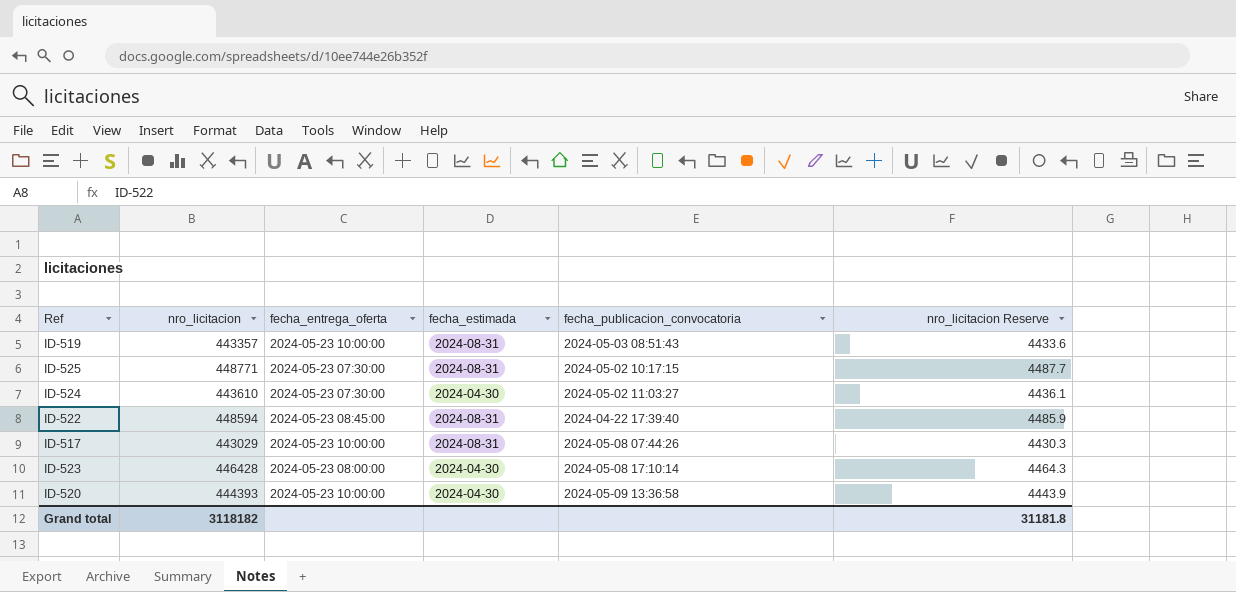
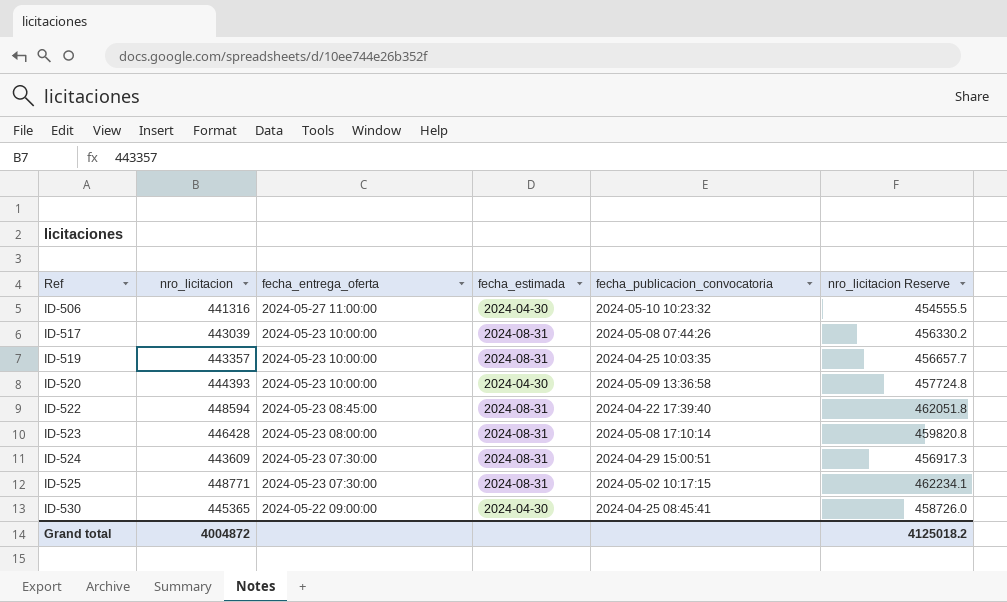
row order: none -> Ref ascending
column nro_licitacion Reserve | formula: [nro_licitacion] * 0.01 -> [nro_licitacion] * 1.03
row ID-506: none -> 441316 | 2024-05-27 11:00:00 | 2024-04-30 | 2024-05-10 10:23:32 | 454555.5
ID-517 | nro_licitacion: 443029 -> 443039
ID-519 | fecha_publicacion_convocatoria: 2024-05-03 08:51:43 -> 2024-04-25 10:03:35
ID-523 | fecha_estimada: 2024-04-30 -> 2024-08-31
ID-524 | nro_licitacion: 443610 -> 443609
ID-524 | fecha_estimada: 2024-04-30 -> 2024-08-31
ID-524 | fecha_publicacion_convocatoria: 2024-05-02 11:03:27 -> 2024-04-29 15:00:51
row ID-530: none -> 445365 | 2024-05-22 09:00:00 | 2024-04-30 | 2024-04-25 08:45:41 | 458726.0
Grand total | nro_licitacion: 3118182 -> 4004872
Grand total | nro_licitacion Reserve: 31181.8 -> 4125018.2

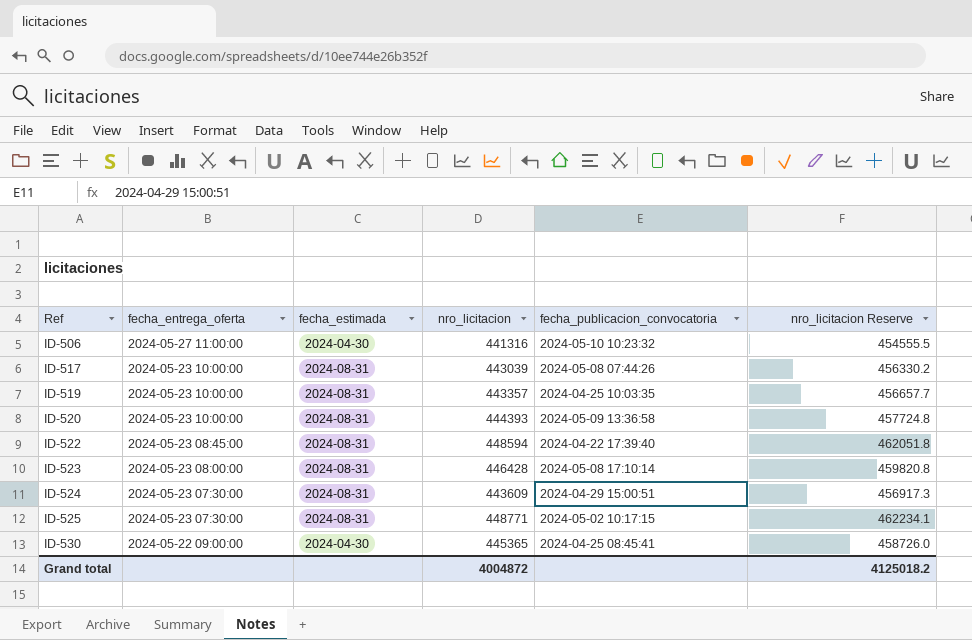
column nro_licitacion | position: 2 -> 4
ID-520 | fecha_estimada: 2024-04-30 -> 2024-08-31

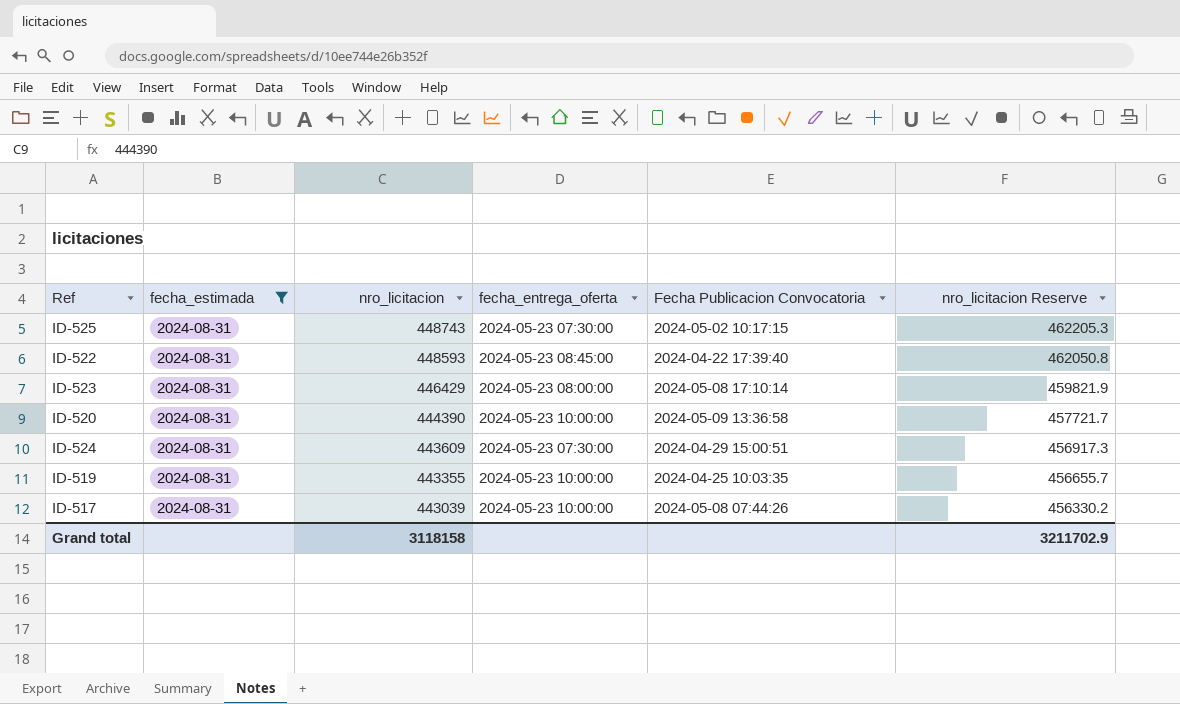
filter: none -> fecha_estimada = 2024-08-31
row order: Ref ascending -> nro_licitacion descending
column fecha_entrega_oferta | position: 2 -> 4
column name: fecha_publicacion_convocatoria -> Fecha Publicacion Convocatoria
ID-525 | nro_licitacion: 448771 -> 448743
ID-525 | nro_licitacion Reserve: 462234.1 -> 462205.3
ID-522 | nro_licitacion: 448594 -> 448593
ID-522 | nro_licitacion Reserve: 462051.8 -> 462050.8
ID-523 | nro_licitacion: 446428 -> 446429
ID-523 | nro_licitacion Reserve: 459820.8 -> 459821.9
ID-520 | nro_licitacion: 444393 -> 444390
ID-520 | nro_licitacion Reserve: 457724.8 -> 457721.7
ID-519 | nro_licitacion: 443357 -> 443355
ID-519 | nro_licitacion Reserve: 456657.7 -> 456655.7
Grand total | nro_licitacion: 4004872 -> 3118158
Grand total | nro_licitacion Reserve: 4125018.2 -> 3211702.9

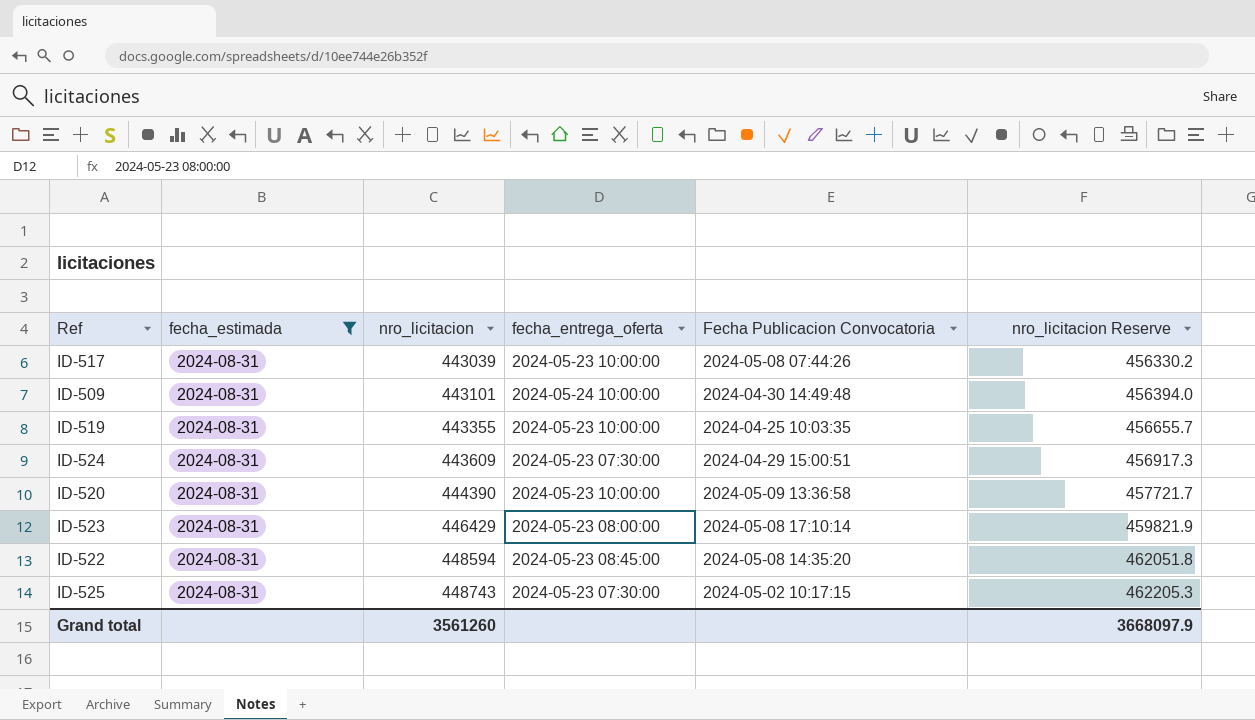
row order: nro_licitacion descending -> nro_licitacion ascending
row ID-509: none -> 2024-08-31 | 443101 | 2024-05-24 10:00:00 | 2024-04-30 14:49:48 | 456394.0
ID-522 | nro_licitacion: 448593 -> 448594
ID-522 | Fecha Publicacion Convocatoria: 2024-04-22 17:39:40 -> 2024-05-08 14:35:20
ID-522 | nro_licitacion Reserve: 462050.8 -> 462051.8
Grand total | nro_licitacion: 3118158 -> 3561260
Grand total | nro_licitacion Reserve: 3211702.9 -> 3668097.9

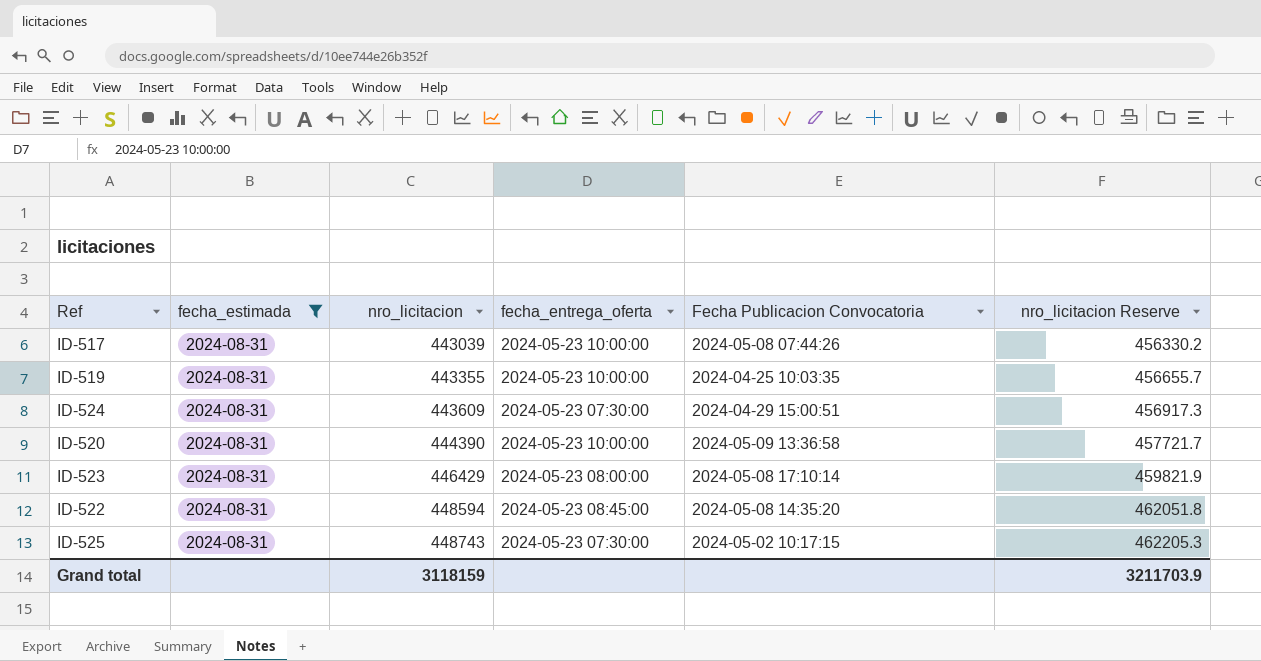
row ID-509: 2024-08-31 | 443101 | 2024-05-24 10:00:00 | 2024-04-30 14:49:48 | 456394.0 -> none
Grand total | nro_licitacion: 3561260 -> 3118159
Grand total | nro_licitacion Reserve: 3668097.9 -> 3211703.9

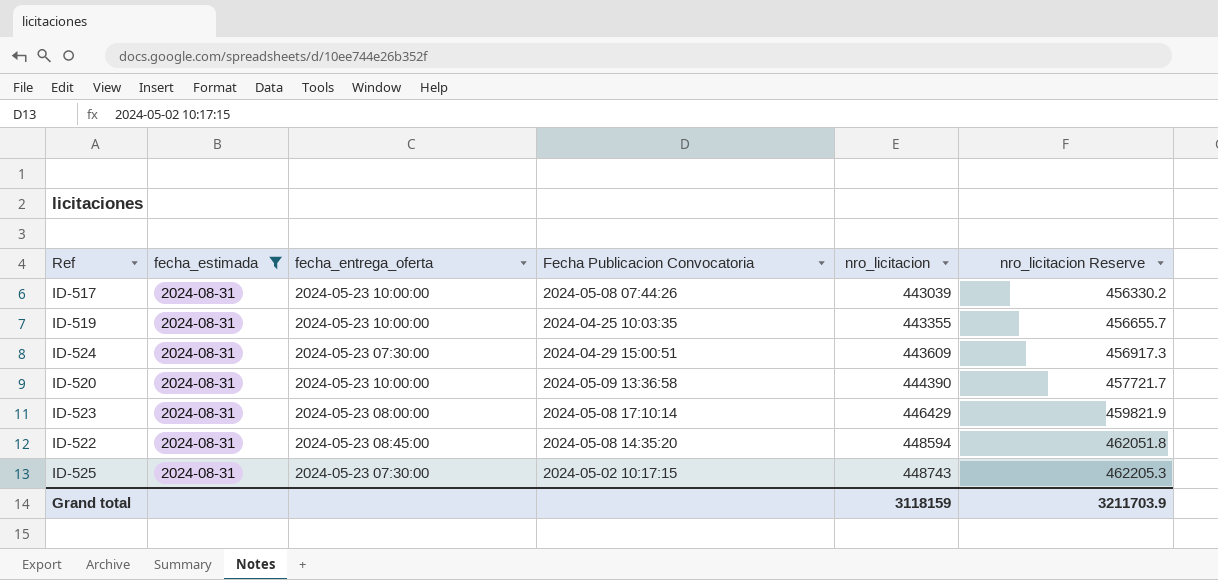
column nro_licitacion | position: 3 -> 5

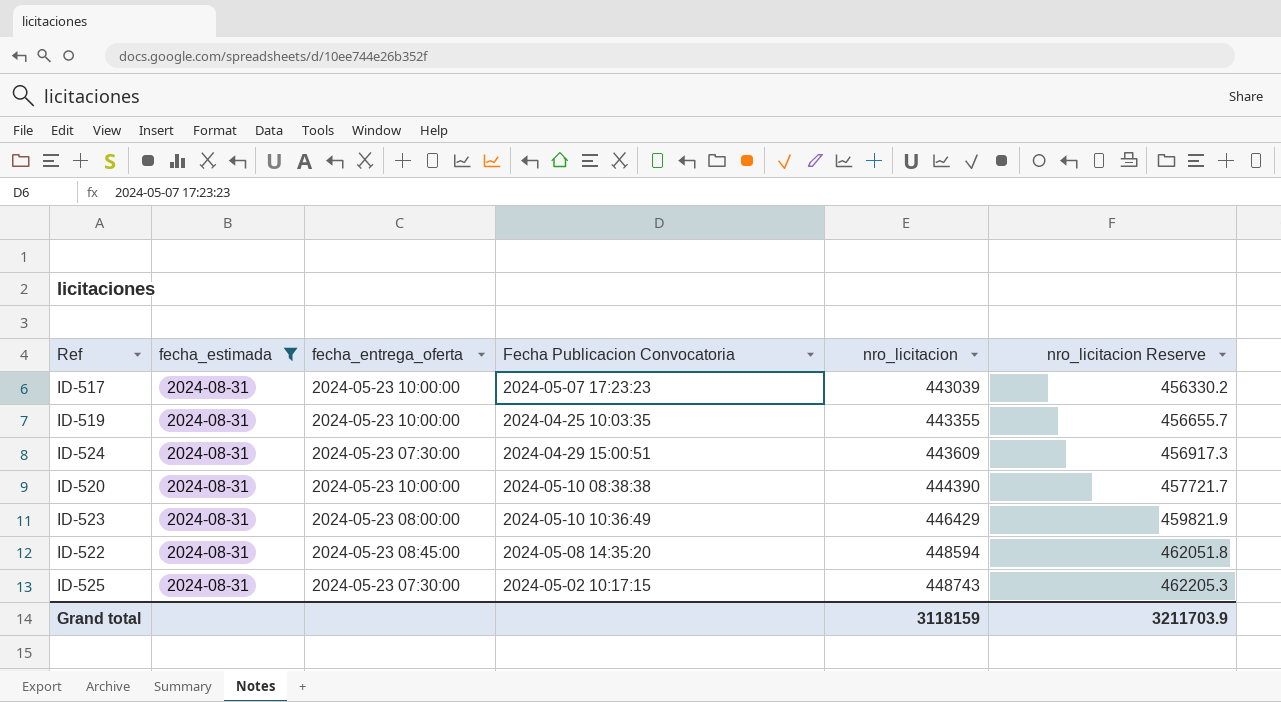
ID-517 | Fecha Publicacion Convocatoria: 2024-05-08 07:44:26 -> 2024-05-07 17:23:23
ID-520 | Fecha Publicacion Convocatoria: 2024-05-09 13:36:58 -> 2024-05-10 08:38:38
ID-523 | Fecha Publicacion Convocatoria: 2024-05-08 17:10:14 -> 2024-05-10 10:36:49

